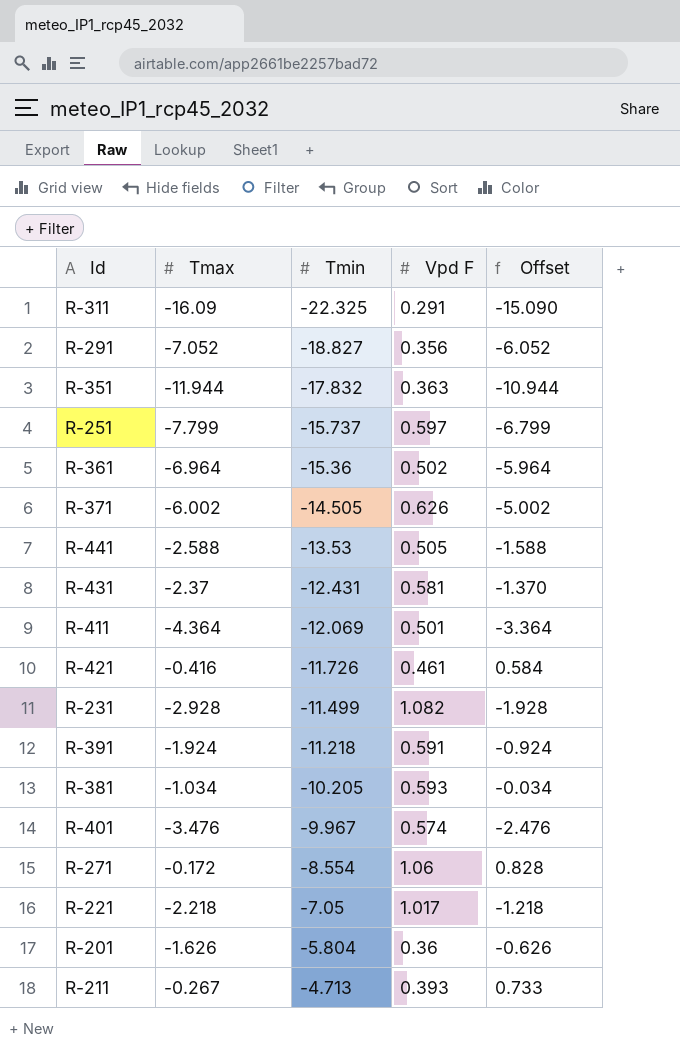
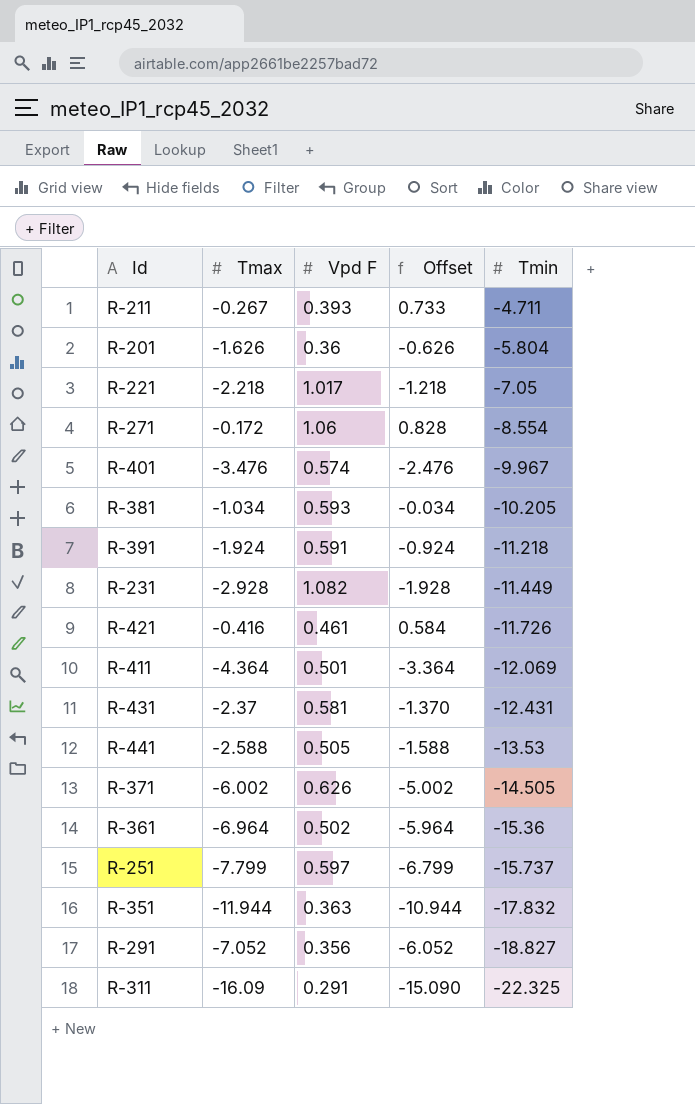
row order: Tmin ascending -> Tmin descending
column Tmin | position: 3 -> 5
R-211 | Tmin: -4.713 -> -4.711
R-231 | Tmin: -11.499 -> -11.449

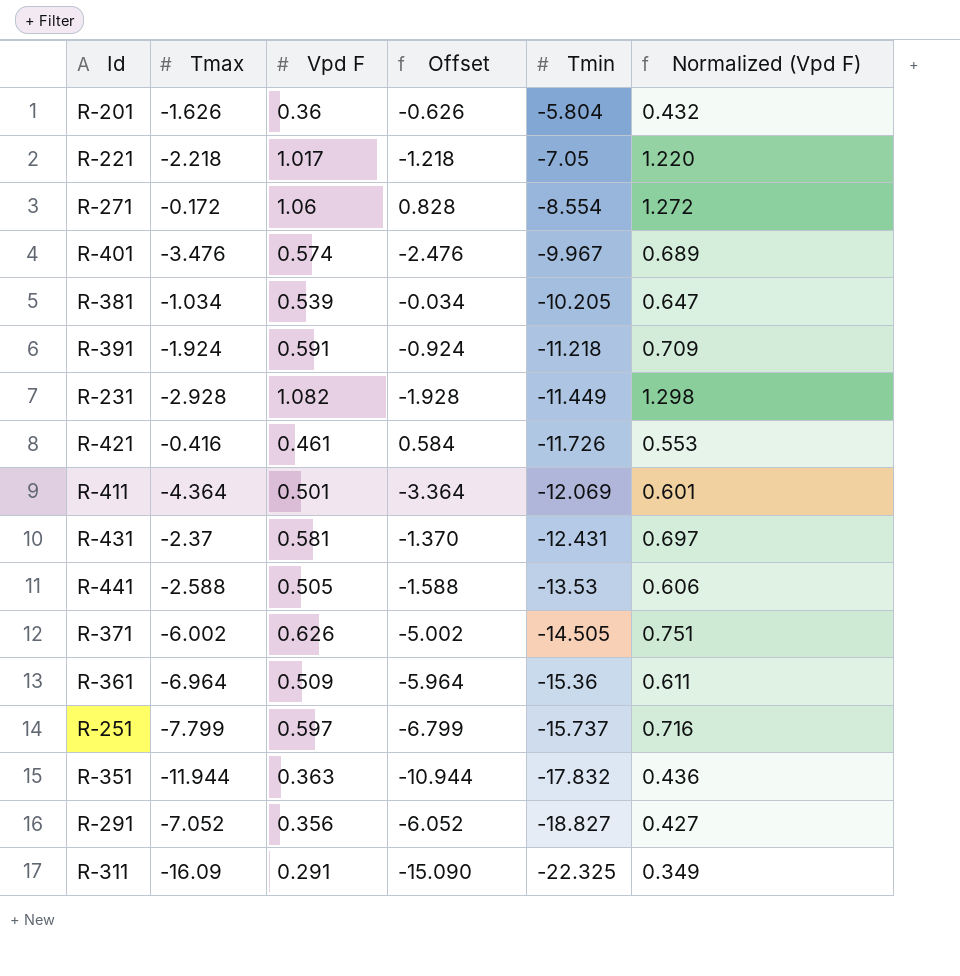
column Normalized (Vpd F) | formula: none -> [Vpd F] * 1.2
row R-211: -0.267 | 0.393 | 0.733 | -4.711 -> none
R-381 | Vpd F: 0.593 -> 0.539
R-361 | Vpd F: 0.502 -> 0.509

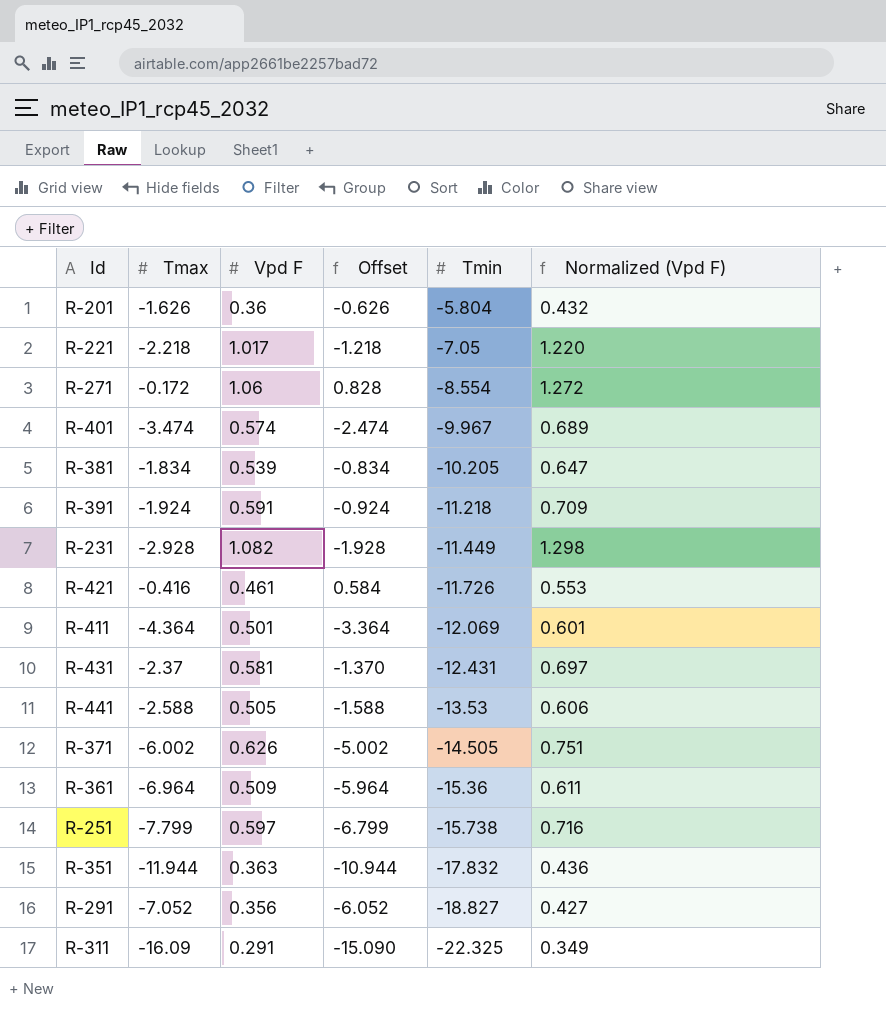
R-401 | Tmax: -3.476 -> -3.474
R-401 | Offset: -2.476 -> -2.474
R-381 | Tmax: -1.034 -> -1.834
R-381 | Offset: -0.034 -> -0.834
R-251 | Tmin: -15.737 -> -15.738

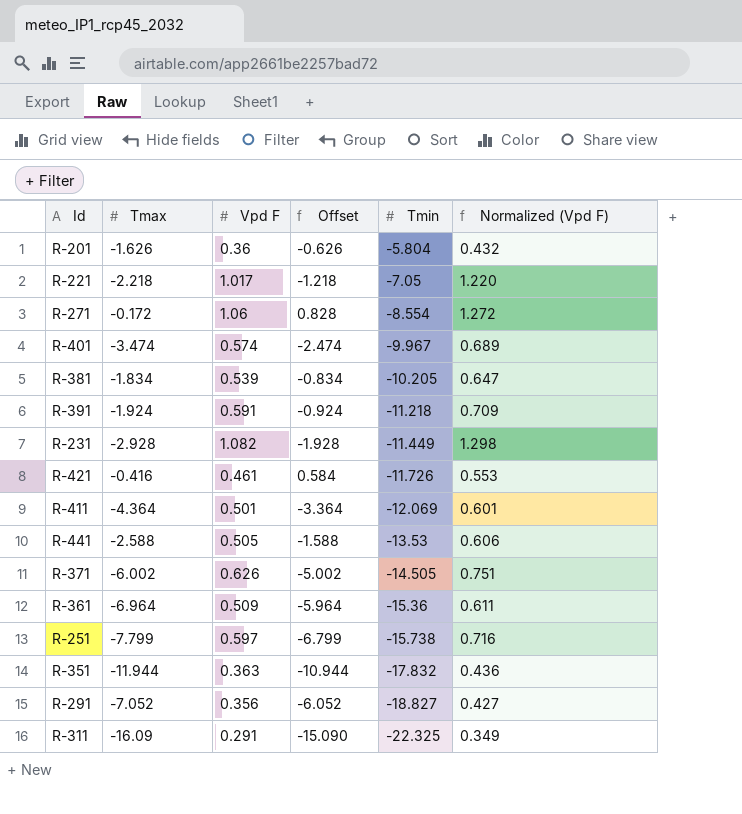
row R-431: -2.37 | 0.581 | -1.370 | -12.431 | 0.697 -> none

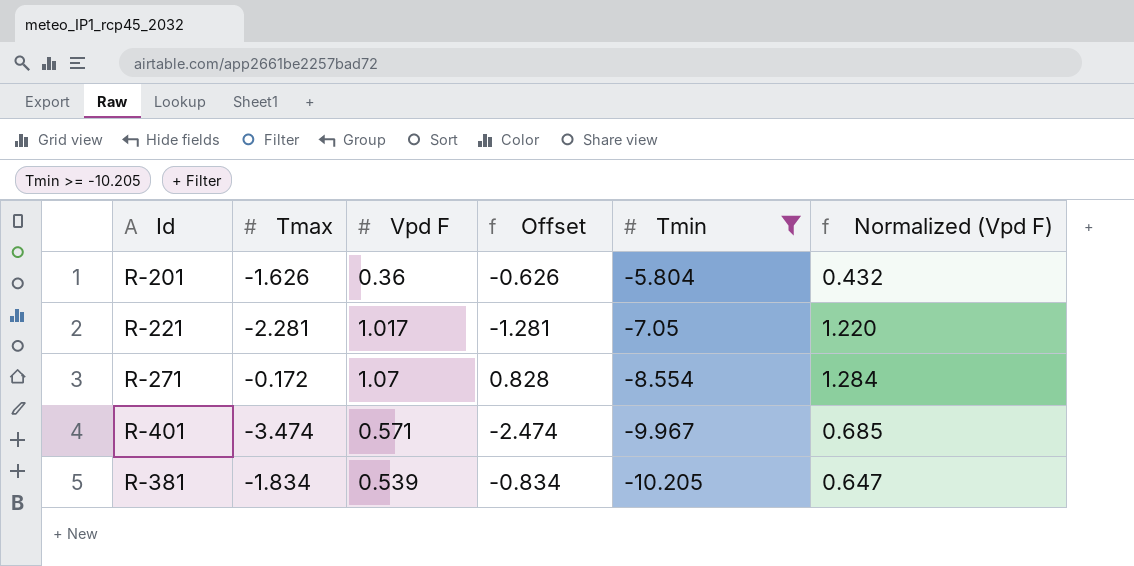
filter: none -> Tmin >= -10.205
R-221 | Tmax: -2.218 -> -2.281
R-221 | Offset: -1.218 -> -1.281
R-271 | Vpd F: 1.06 -> 1.07
R-271 | Normalized (Vpd F): 1.272 -> 1.284
R-401 | Vpd F: 0.574 -> 0.571
R-401 | Normalized (Vpd F): 0.689 -> 0.685

